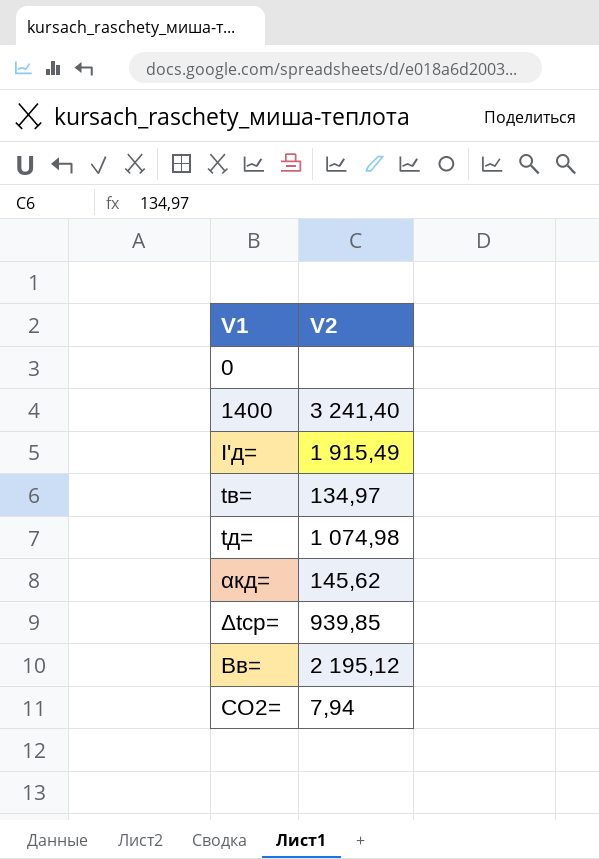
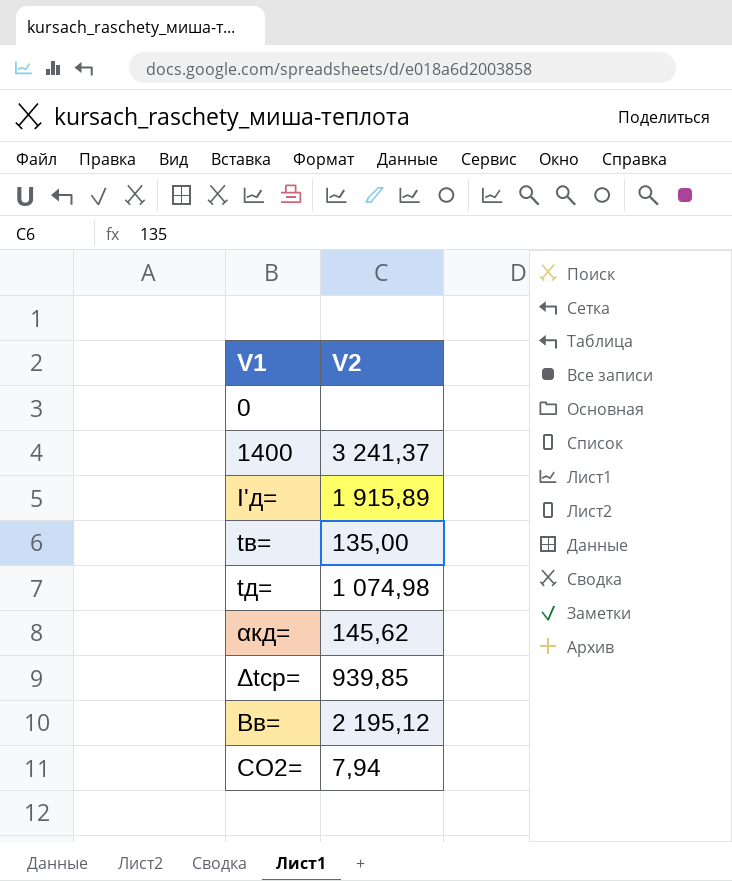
1400 | V2: 3 241,40 -> 3 241,37
I'д= | V2: 1 915,49 -> 1 915,89
tв= | V2: 134,97 -> 135,00

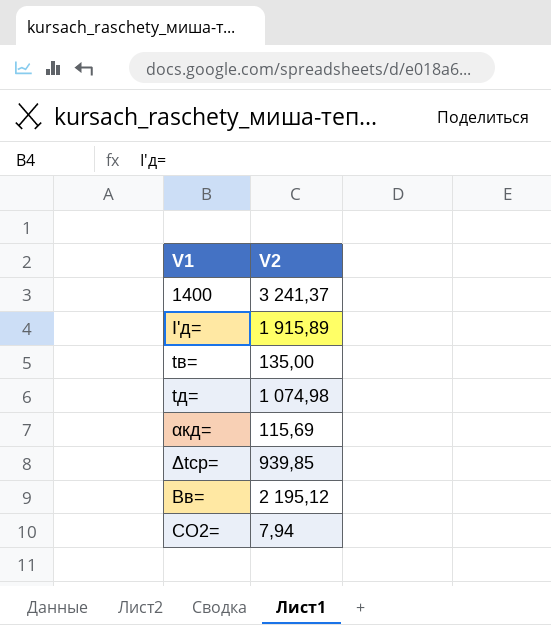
row 0: none -> none
αкд= | V2: 145,62 -> 115,69

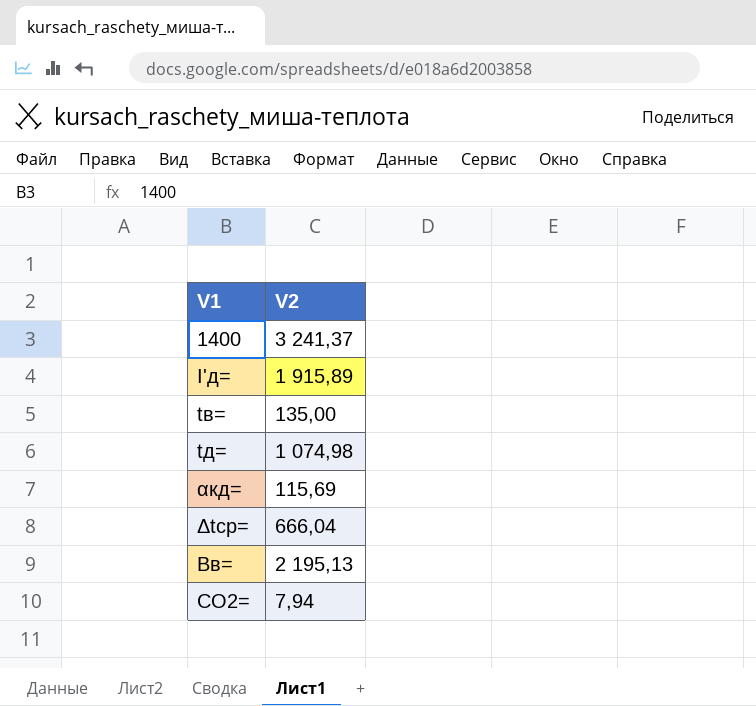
Δtср= | V2: 939,85 -> 666,04
Вв= | V2: 2 195,12 -> 2 195,13

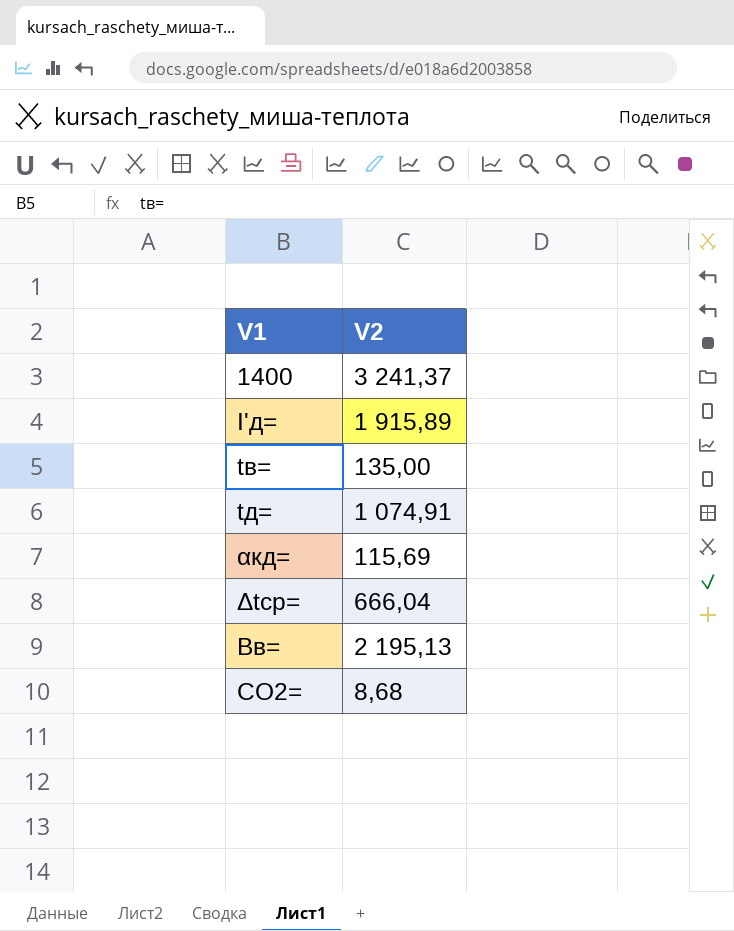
tд= | V2: 1 074,98 -> 1 074,91
СО2= | V2: 7,94 -> 8,68

